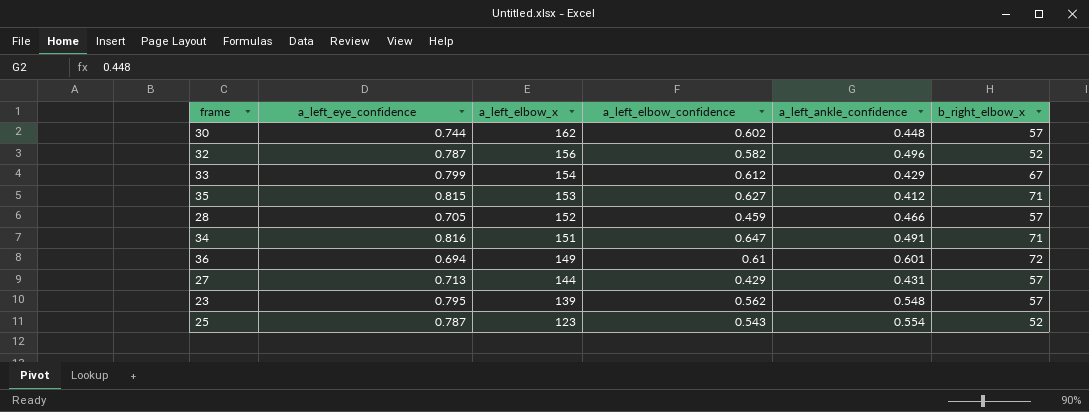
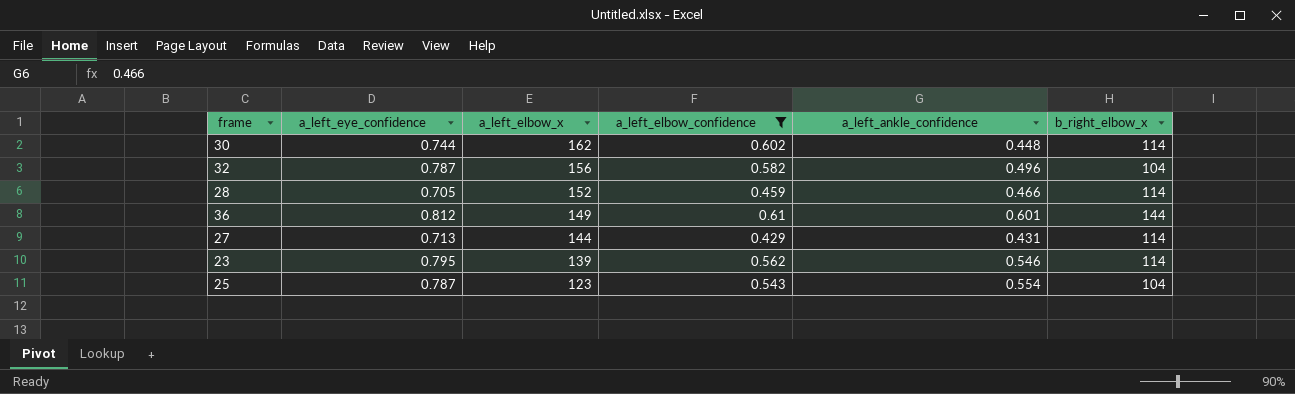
filter: none -> a_left_elbow_confidence <= 0.61
30 | b_right_elbow_x: 57 -> 114
32 | b_right_elbow_x: 52 -> 104
28 | b_right_elbow_x: 57 -> 114
36 | a_left_eye_confidence: 0.694 -> 0.812
36 | b_right_elbow_x: 72 -> 144
27 | b_right_elbow_x: 57 -> 114
23 | a_left_ankle_confidence: 0.548 -> 0.546
23 | b_right_elbow_x: 57 -> 114
25 | b_right_elbow_x: 52 -> 104

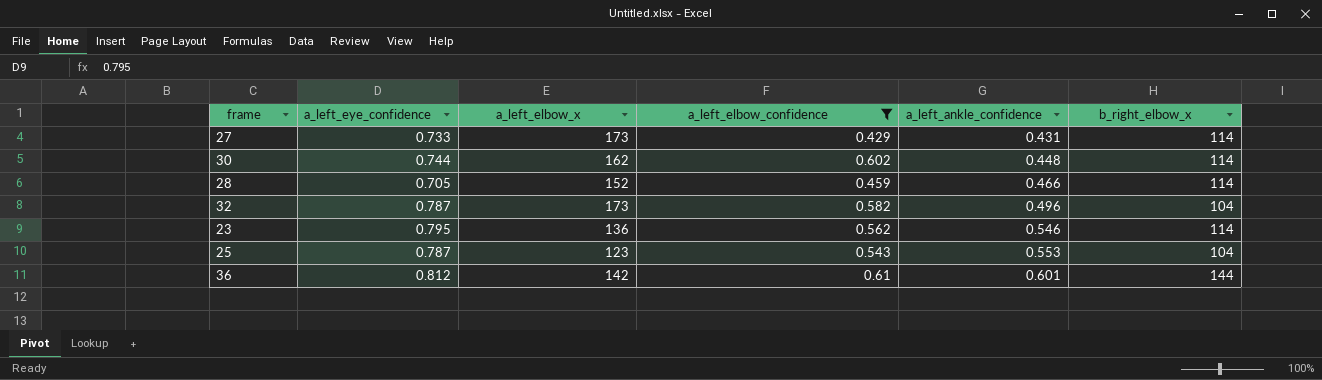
row order: a_left_elbow_x descending -> a_left_ankle_confidence ascending
27 | a_left_eye_confidence: 0.713 -> 0.733
27 | a_left_elbow_x: 144 -> 173
32 | a_left_elbow_x: 156 -> 173
23 | a_left_elbow_x: 139 -> 136
25 | a_left_ankle_confidence: 0.554 -> 0.553
36 | a_left_elbow_x: 149 -> 142

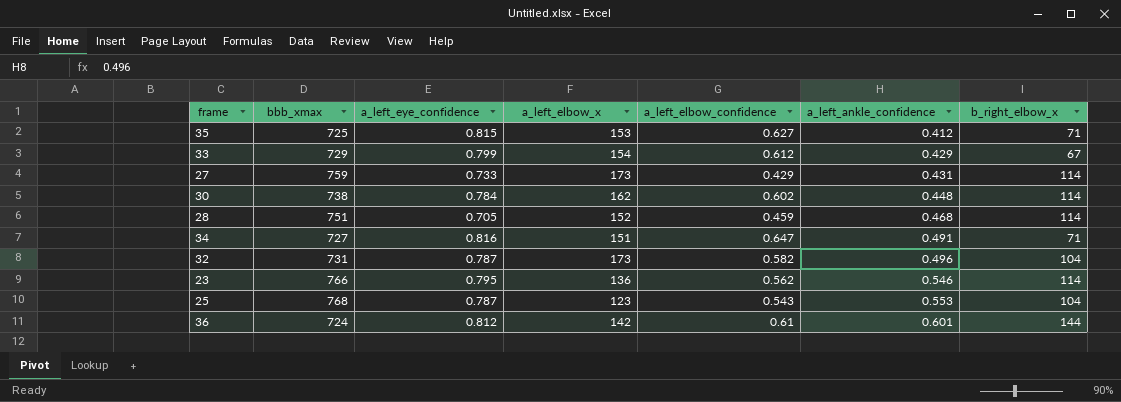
filter: a_left_elbow_confidence <= 0.61 -> none
column bbb_xmax | position: none -> 2
30 | a_left_eye_confidence: 0.744 -> 0.784
28 | a_left_ankle_confidence: 0.466 -> 0.468

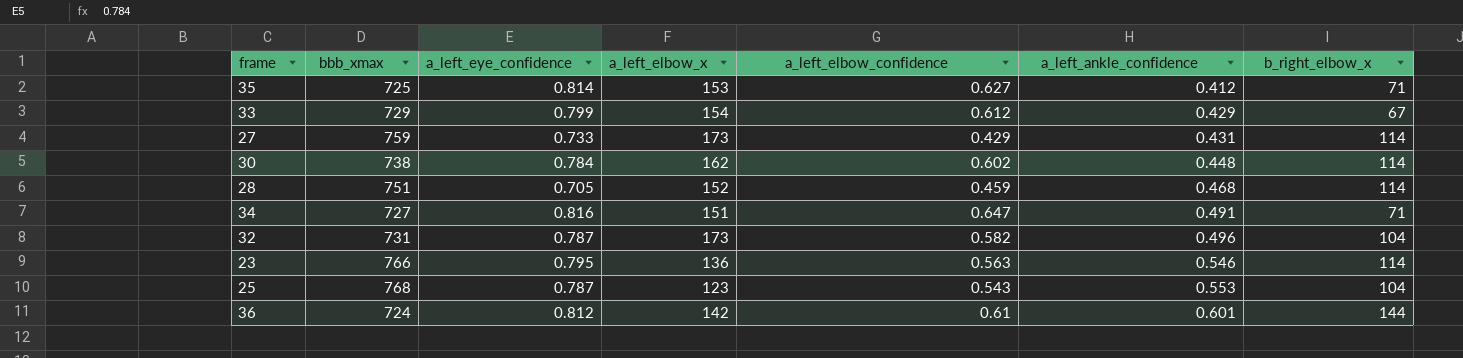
35 | a_left_eye_confidence: 0.815 -> 0.814
23 | a_left_elbow_confidence: 0.562 -> 0.563

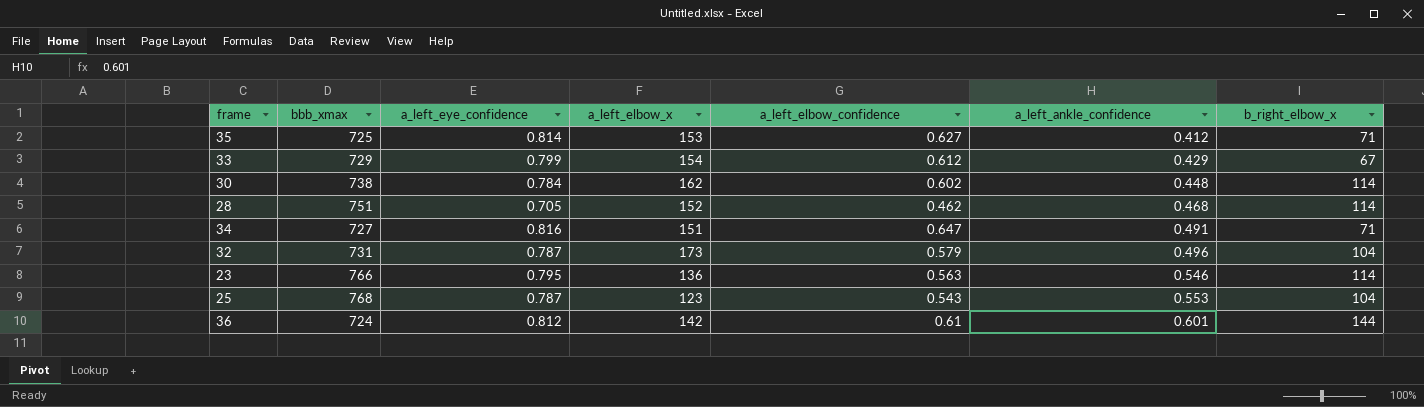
row 27: 759 | 0.733 | 173 | 0.429 | 0.431 | 114 -> none
28 | a_left_elbow_confidence: 0.459 -> 0.462
32 | a_left_elbow_confidence: 0.582 -> 0.579

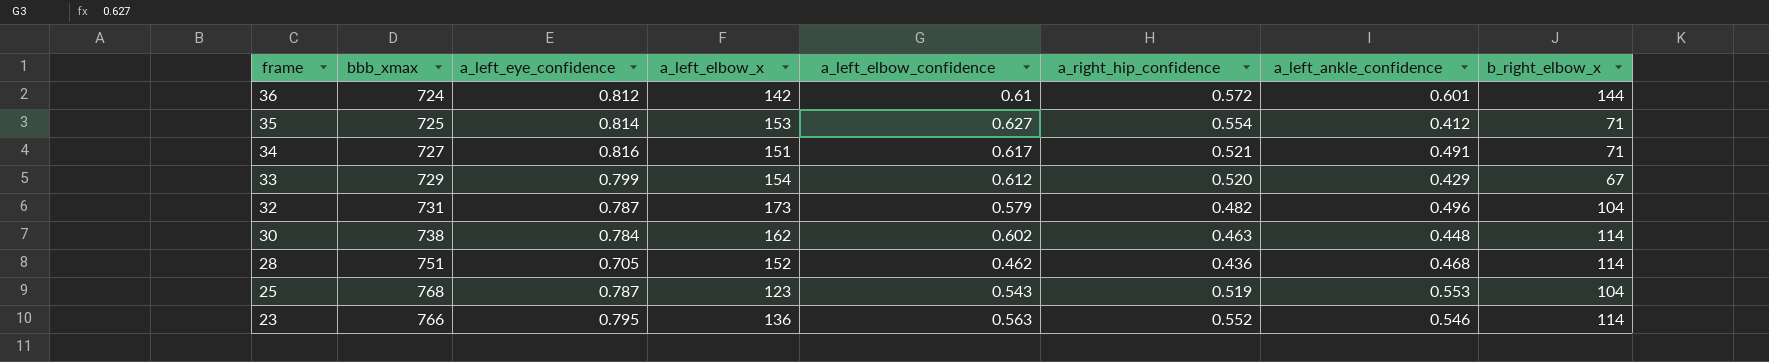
row order: a_left_ankle_confidence ascending -> frame descending
column a_right_hip_confidence | position: none -> 6
34 | a_left_elbow_confidence: 0.647 -> 0.617

